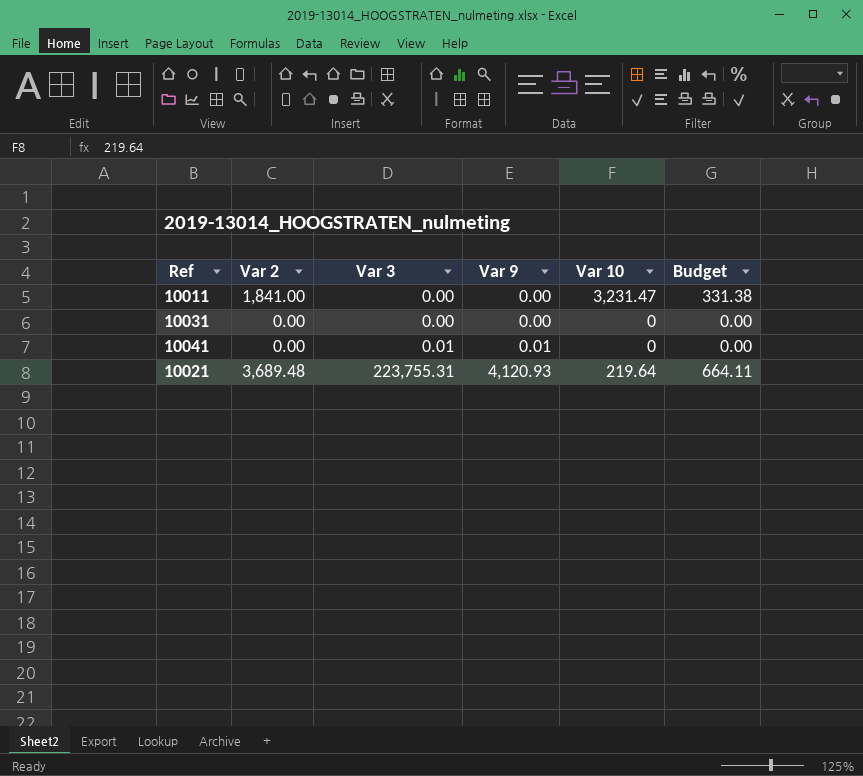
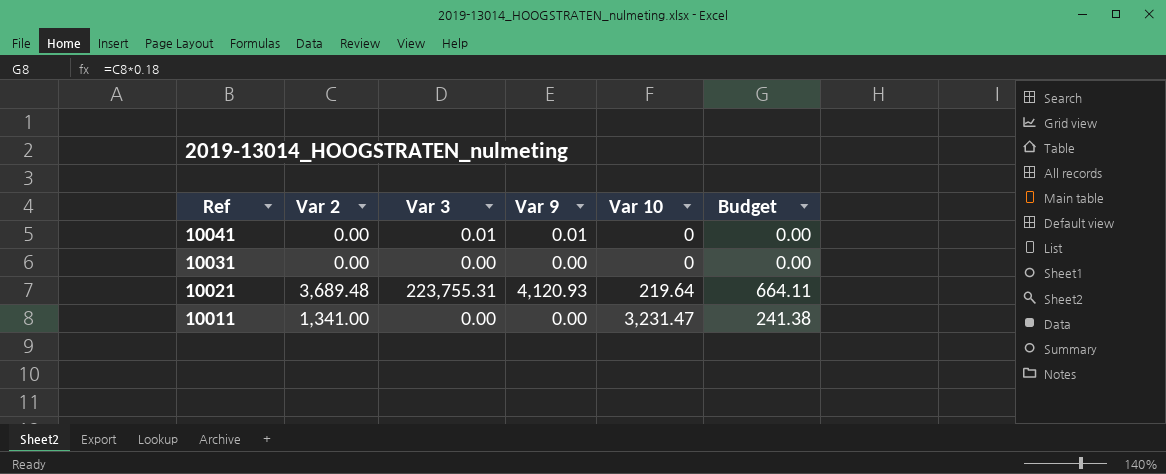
row order: Var 3 ascending -> Ref descending
10011 | Var 2: 1,841.00 -> 1,341.00
10011 | Budget: 331.38 -> 241.38

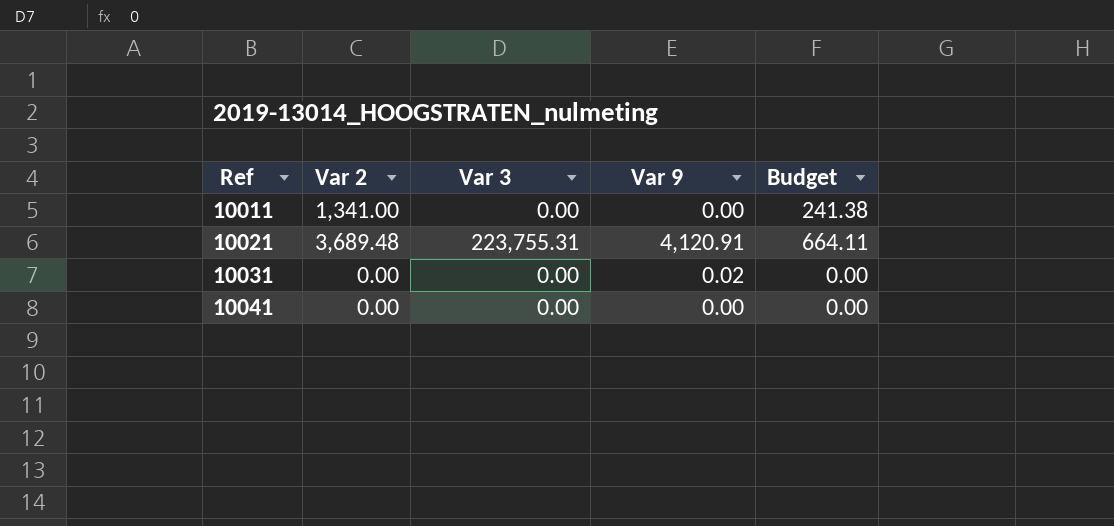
row order: Ref descending -> Ref ascending
column Var 10 | position: 5 -> none
10021 | Var 9: 4,120.93 -> 4,120.91
10031 | Var 9: 0.00 -> 0.02
10041 | Var 3: 0.01 -> 0.00
10041 | Var 9: 0.01 -> 0.00

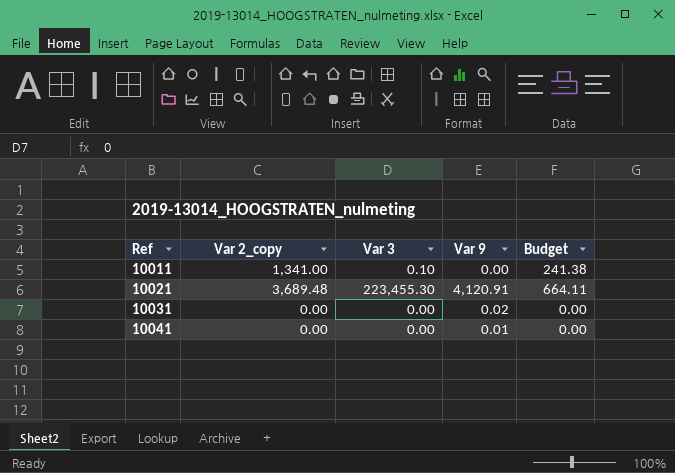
column name: Var 2 -> Var 2_copy
10011 | Var 3: 0.00 -> 0.10
10021 | Var 3: 223,755.31 -> 223,455.30
10041 | Var 9: 0.00 -> 0.01

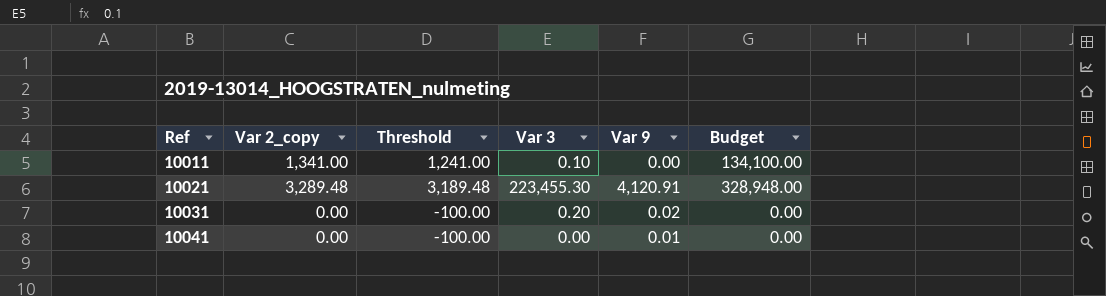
column Threshold | formula: none -> [Var 2_copy] - 100
column Budget | formula: [Var 2_copy] * 0.18 -> [Var 2_copy] * 100
10021 | Var 2_copy: 3,689.48 -> 3,289.48
10031 | Var 3: 0.00 -> 0.20

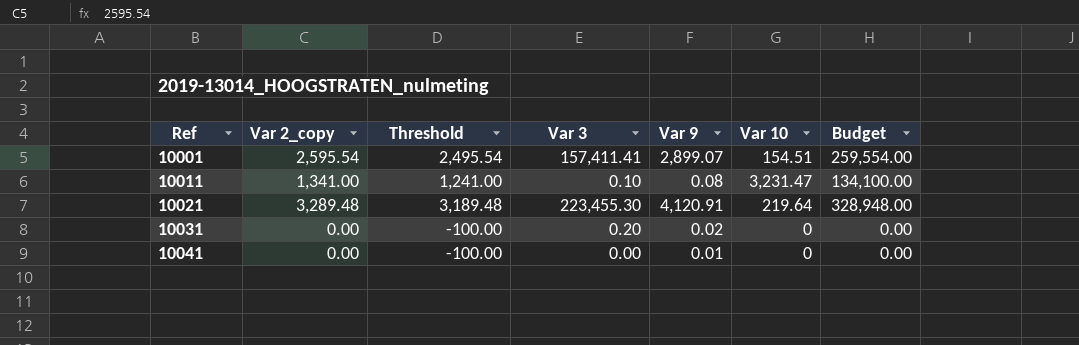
column Var 10 | position: none -> 6
row 10001: none -> 2,595.54 | 2,495.54 | 157,411.41 | 2,899.07 | 154.51 | 259,554.00
10011 | Var 9: 0.00 -> 0.08

